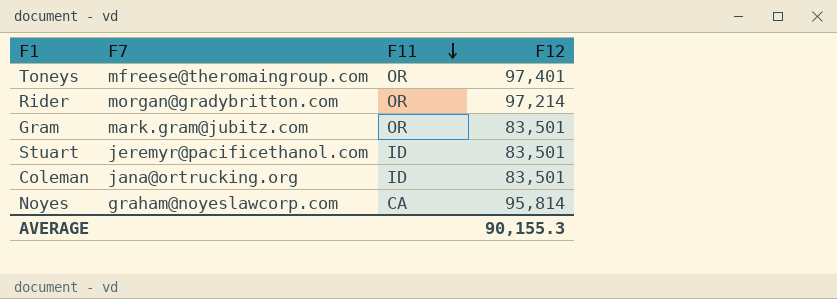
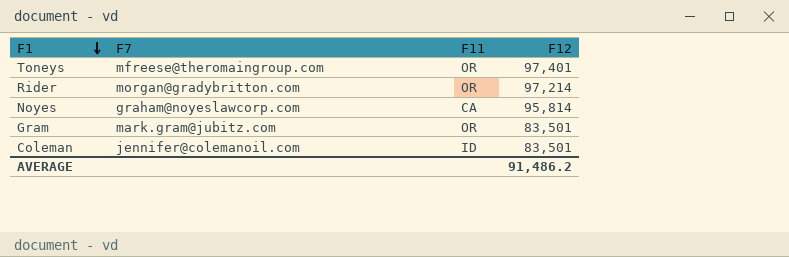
row order: F11 descending -> F1 descending
row Stuart: jeremyr@pacificethanol.com | ID | 83,501 -> none
Coleman | F7: jana@ortrucking.org -> jennifer@colemanoil.com
AVERAGE | F12: 90,155.3 -> 91,486.2

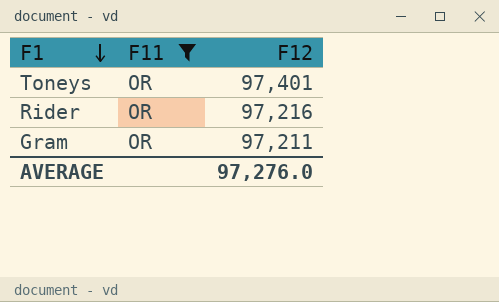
filter: none -> F11 = OR
column F7 | position: 2 -> none
Rider | F12: 97,214 -> 97,216
Gram | F12: 83,501 -> 97,211
AVERAGE | F12: 91,486.2 -> 97,276.0

